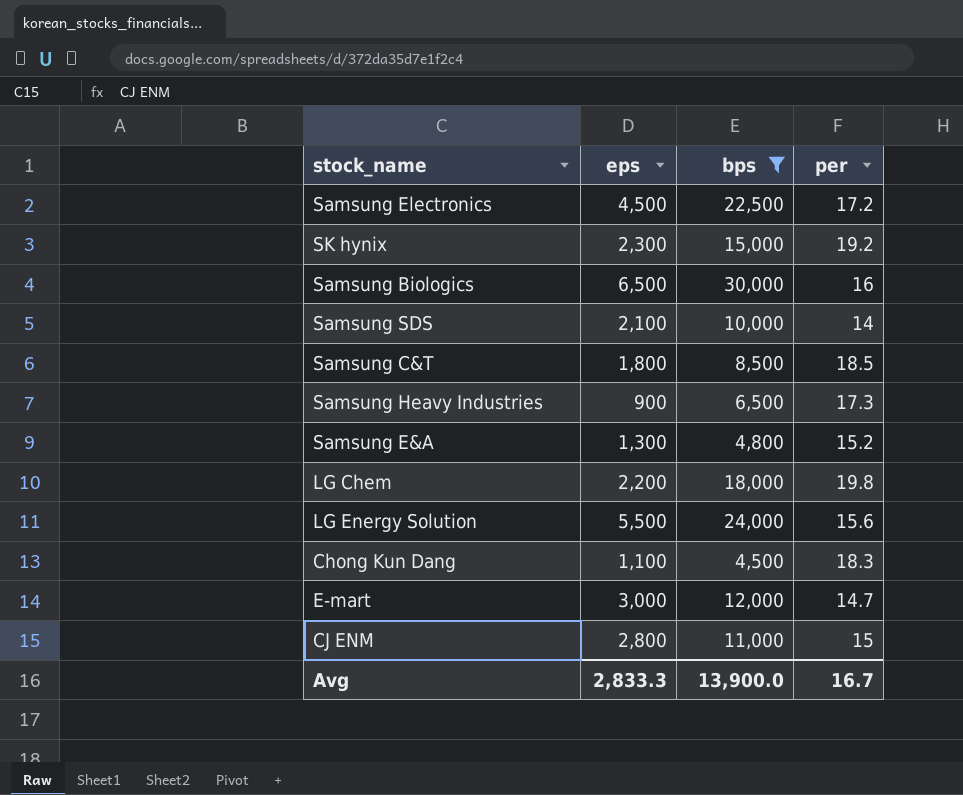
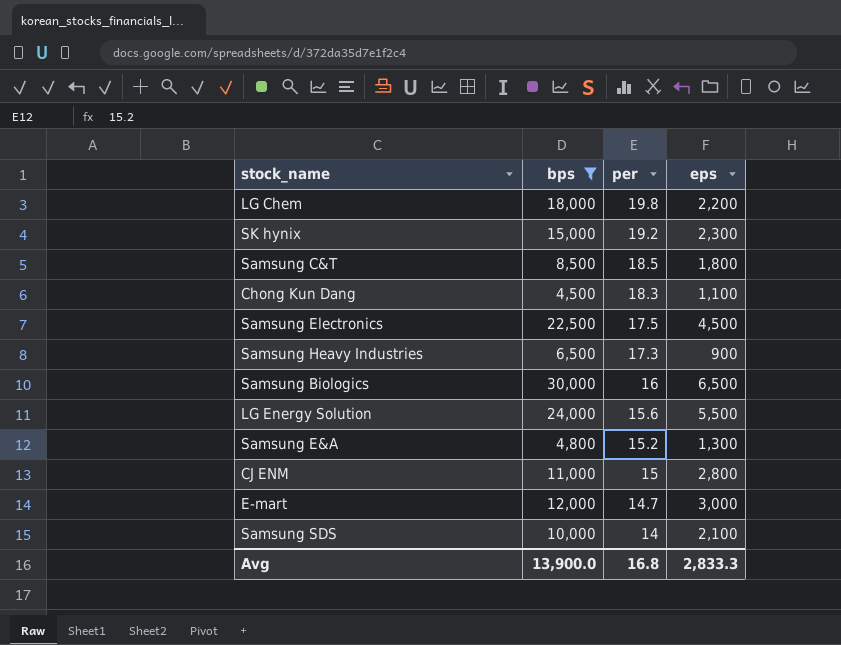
row order: none -> per descending
column eps | position: 2 -> 4
Samsung Electronics | per: 17.2 -> 17.5
Avg | per: 16.7 -> 16.8

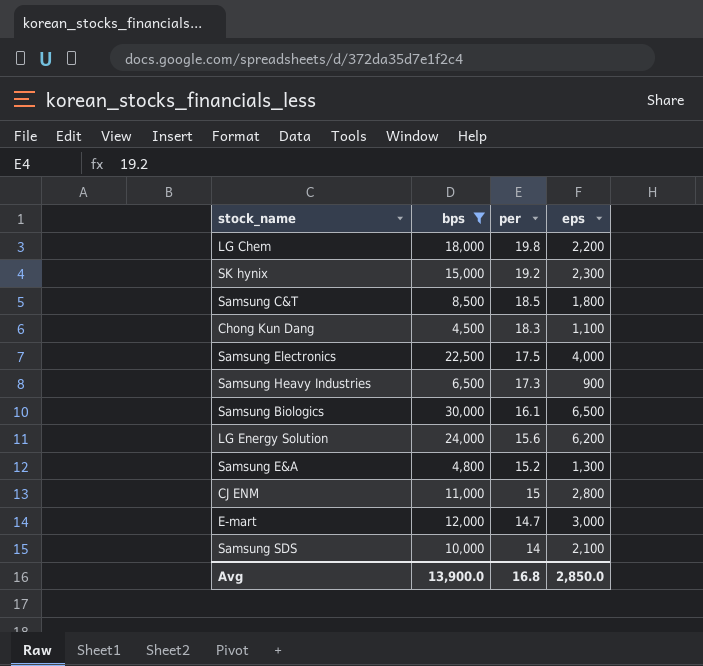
Samsung Electronics | eps: 4,500 -> 4,000
Samsung Biologics | per: 16 -> 16.1
LG Energy Solution | eps: 5,500 -> 6,200
Avg | eps: 2,833.3 -> 2,850.0

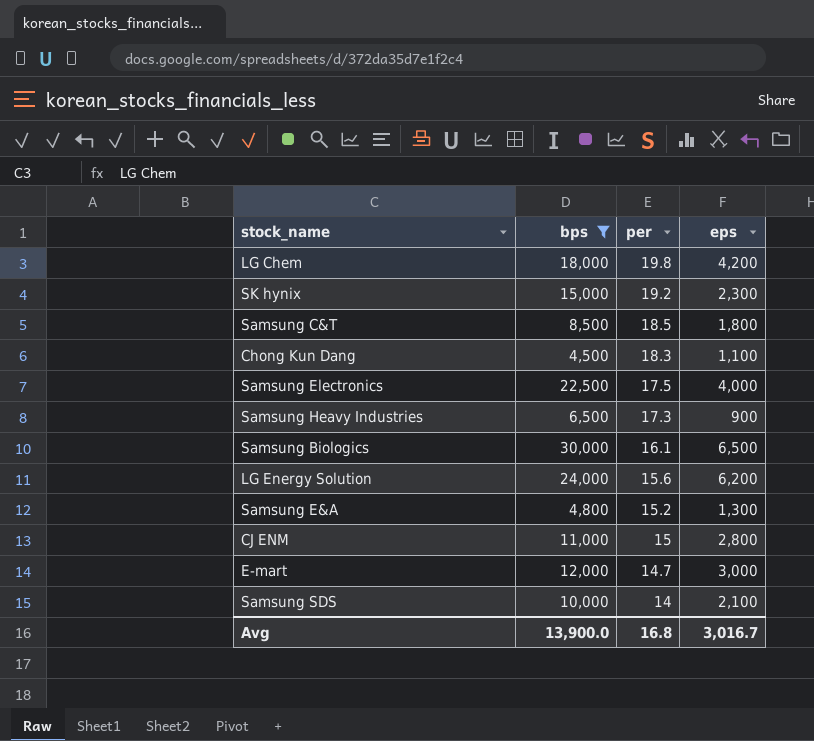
LG Chem | eps: 2,200 -> 4,200
Avg | eps: 2,850.0 -> 3,016.7

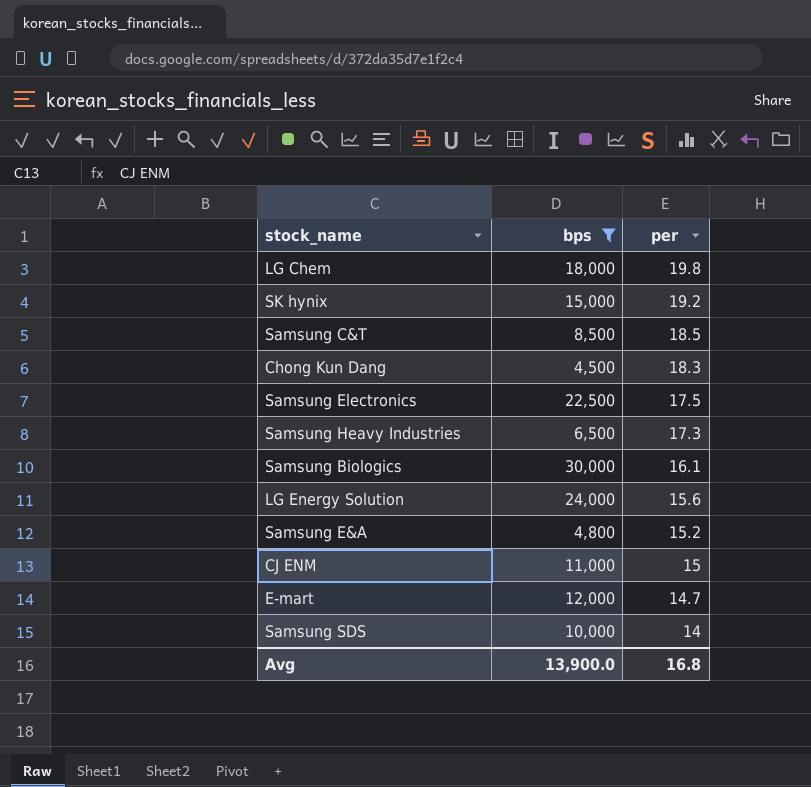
column eps | position: 4 -> none

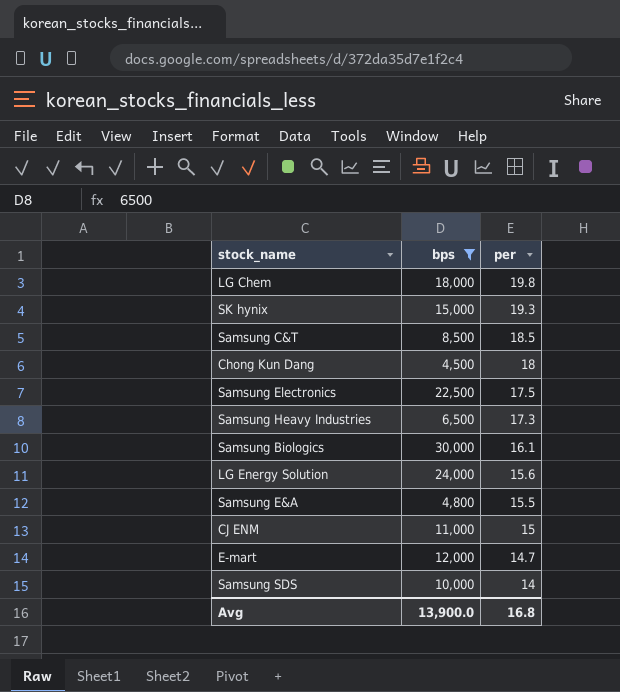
SK hynix | per: 19.2 -> 19.3
Chong Kun Dang | per: 18.3 -> 18
Samsung E&A | per: 15.2 -> 15.5

